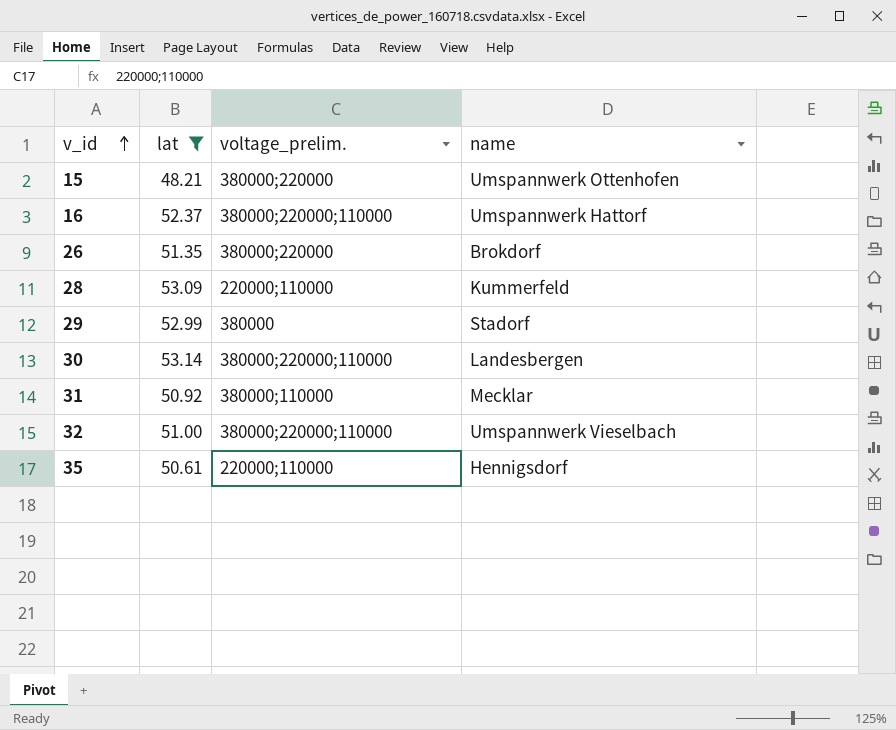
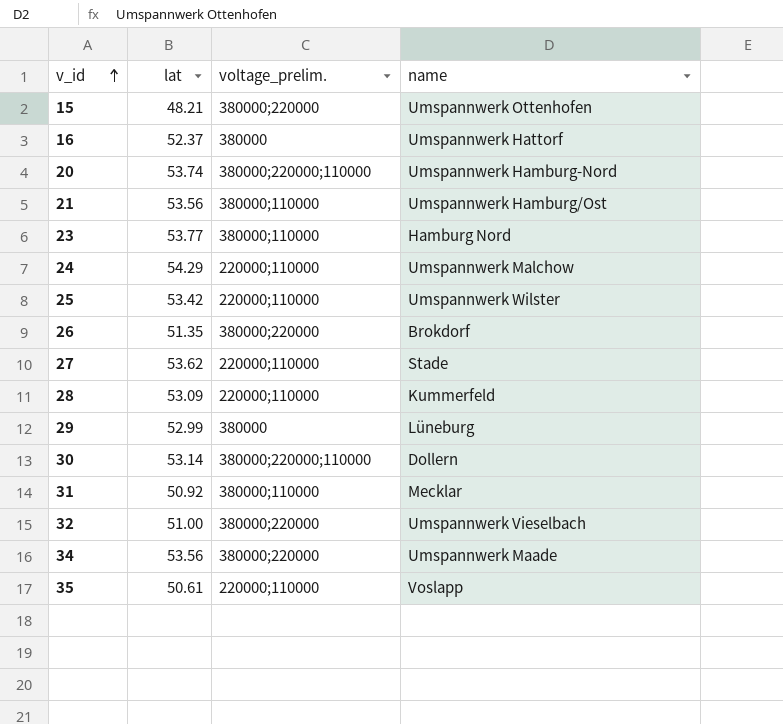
filter: lat <= 53.14 -> none
16 | voltage_prelim.: 380000;220000;110000 -> 380000
29 | name: Stadorf -> Lüneburg
30 | name: Landesbergen -> Dollern
32 | voltage_prelim.: 380000;220000;110000 -> 380000;220000
35 | name: Hennigsdorf -> Voslapp

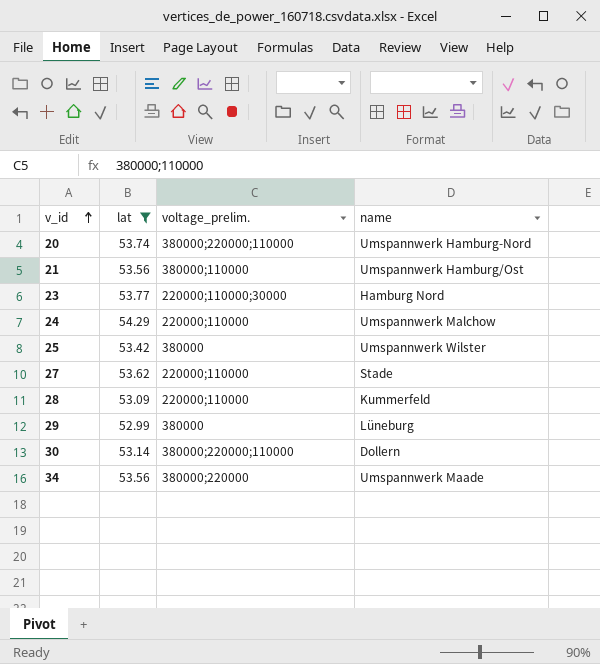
filter: none -> lat >= 52.99
23 | voltage_prelim.: 380000;110000 -> 220000;110000;30000
25 | voltage_prelim.: 220000;110000 -> 380000

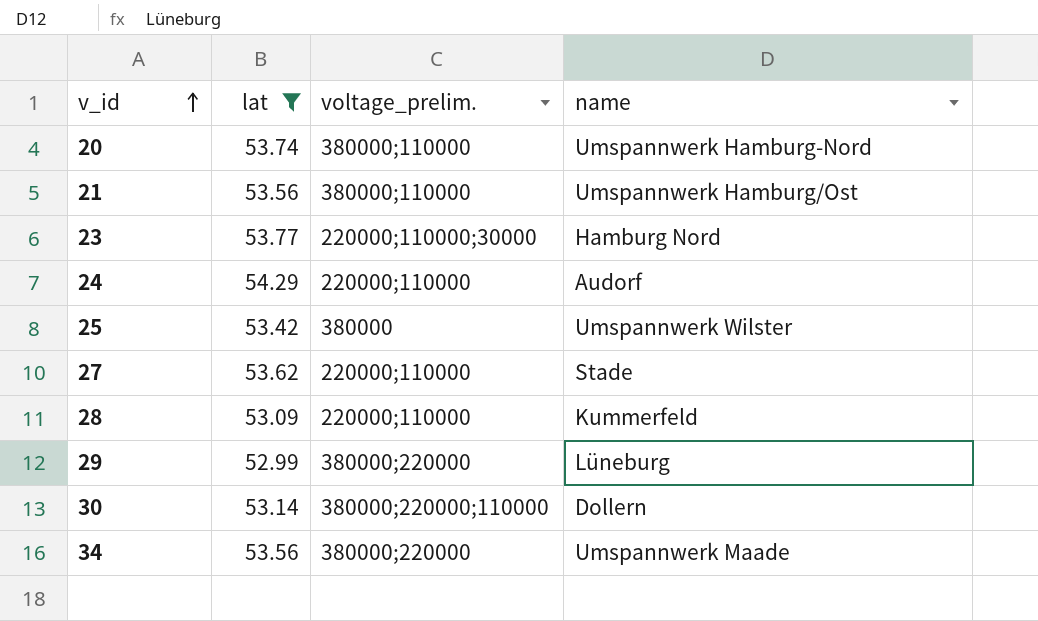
20 | voltage_prelim.: 380000;220000;110000 -> 380000;110000
24 | name: Umspannwerk Malchow -> Audorf
29 | voltage_prelim.: 380000 -> 380000;220000

